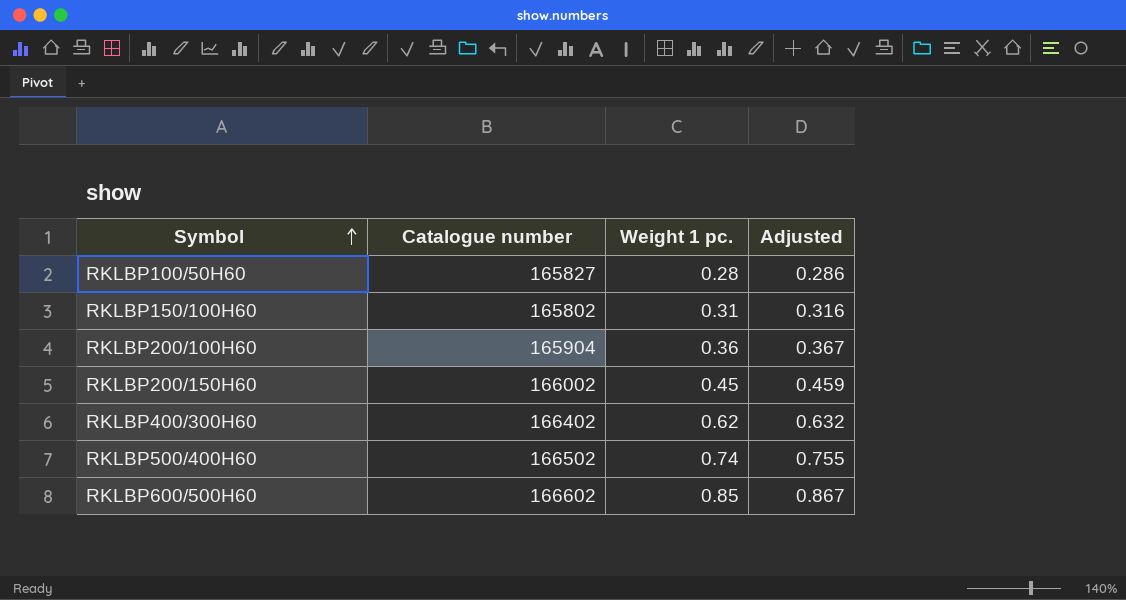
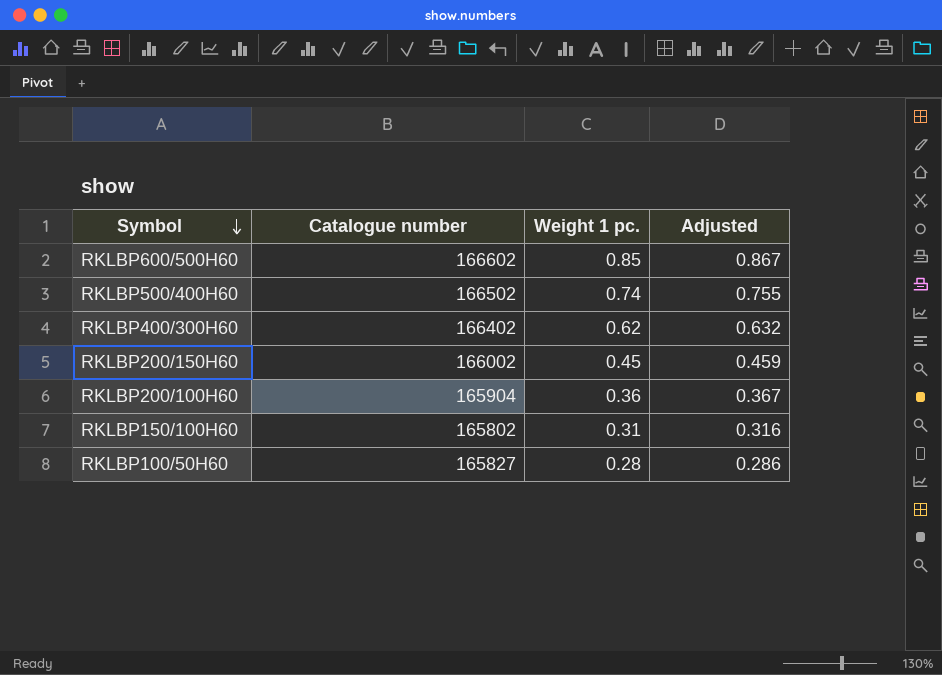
row order: Symbol ascending -> Symbol descending

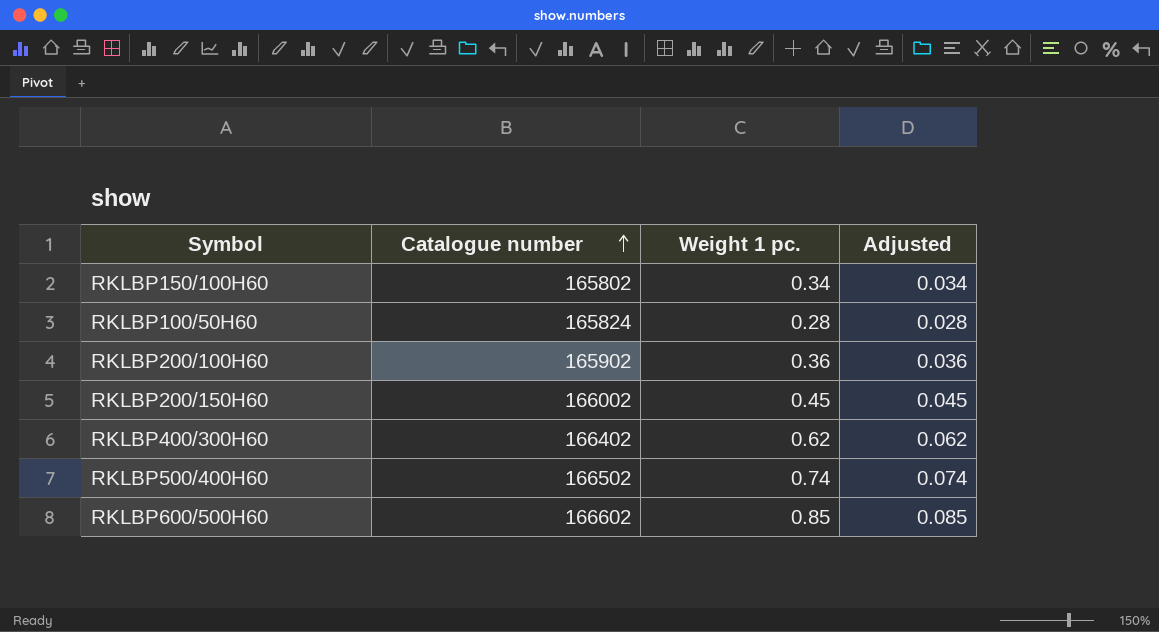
row order: Symbol descending -> Catalogue number ascending
column Adjusted | formula: [Weight 1 pc.] * 1.02 -> [Weight 1 pc.] * 0.1
RKLBP150/100H60 | Weight 1 pc.: 0.31 -> 0.34
RKLBP100/50H60 | Catalogue number: 165827 -> 165824
RKLBP200/100H60 | Catalogue number: 165904 -> 165902

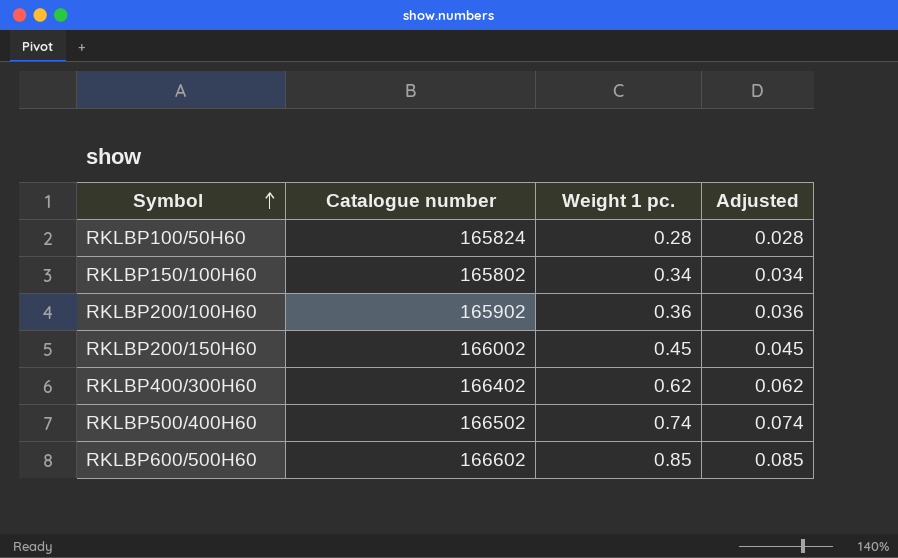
row order: Catalogue number ascending -> Symbol ascending

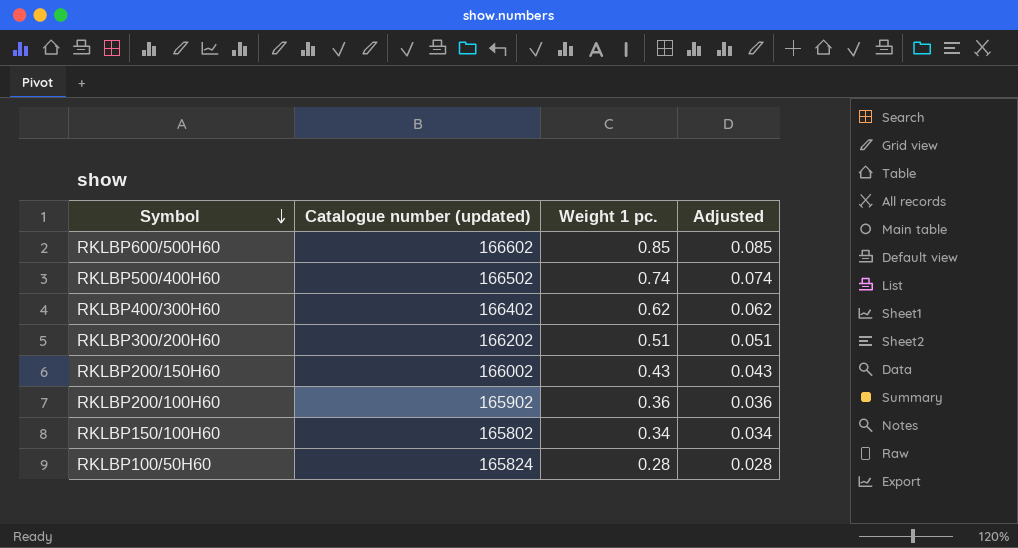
row order: Symbol ascending -> Symbol descending
column name: Catalogue number -> Catalogue number (updated)
row RKLBP300/200H60: none -> 166202 | 0.51 | 0.051
RKLBP200/150H60 | Weight 1 pc.: 0.45 -> 0.43
RKLBP200/150H60 | Adjusted: 0.045 -> 0.043

